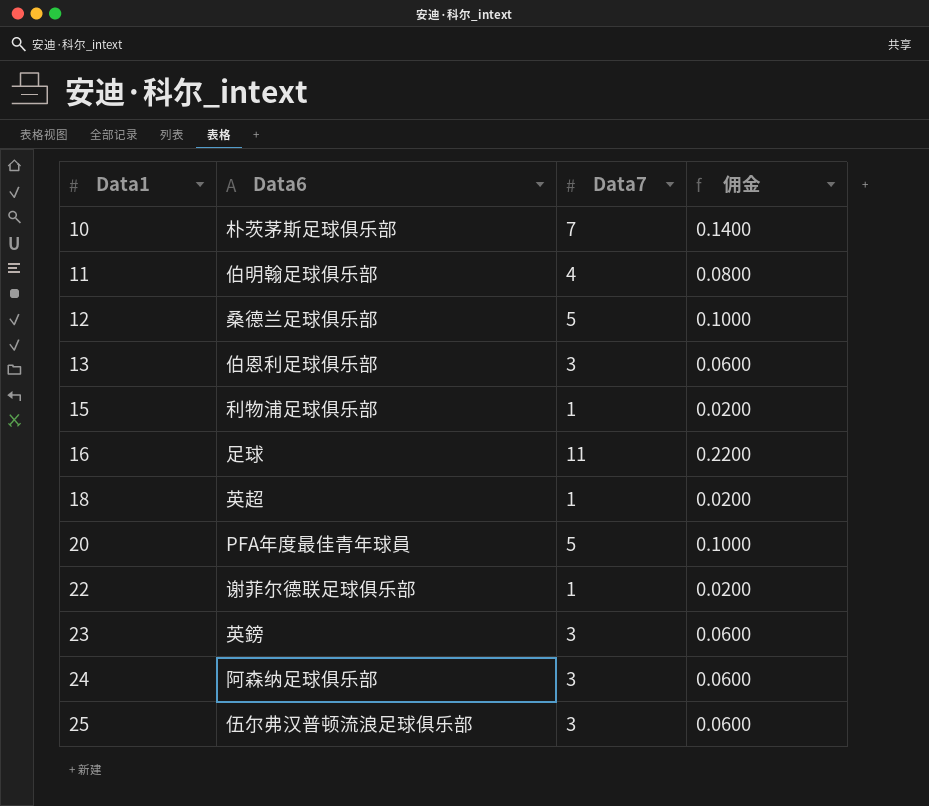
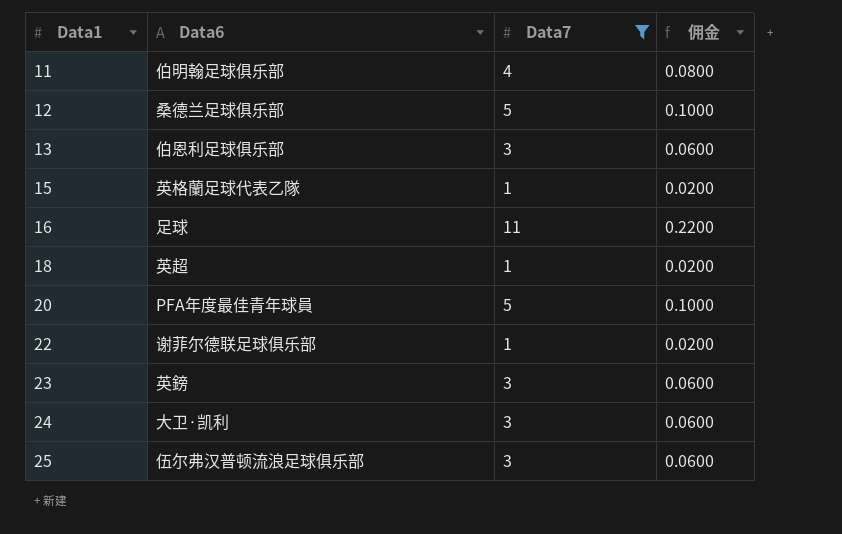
filter: none -> Data7 != 7
15 | Data6: 利物浦足球俱乐部 -> 英格蘭足球代表乙隊
24 | Data6: 阿森纳足球俱乐部 -> 大卫·凯利

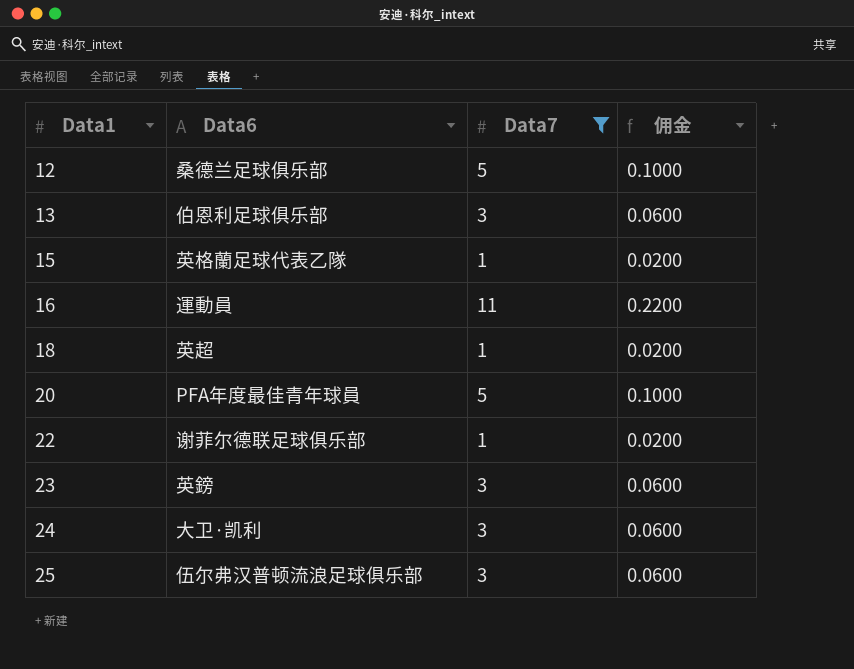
row 11: 伯明翰足球俱乐部 | 4 | 0.0800 -> none
16 | Data6: 足球 -> 運動員

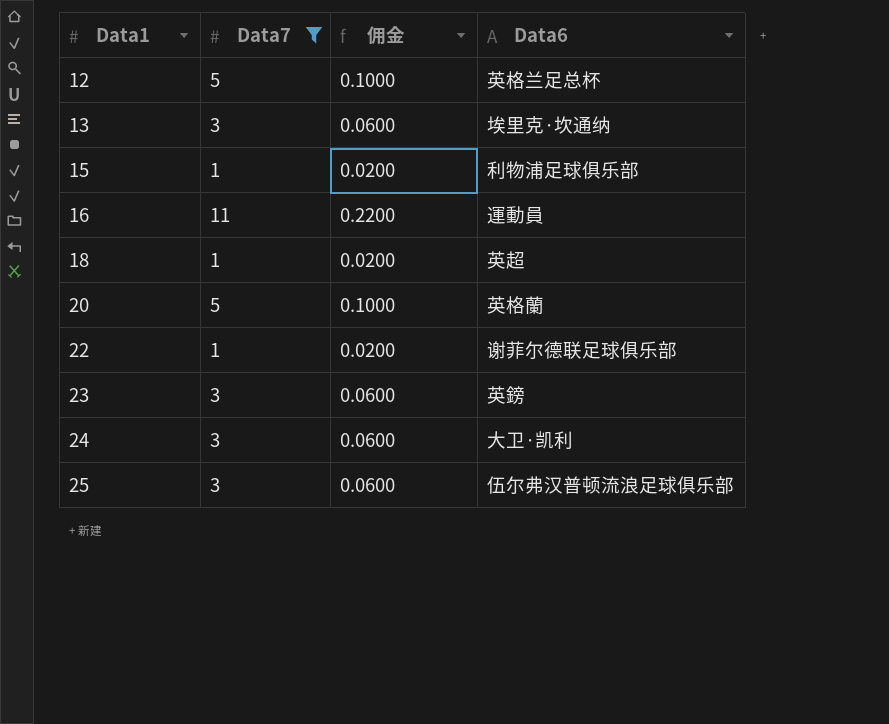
column Data6 | position: 2 -> 4
12 | Data6: 桑德兰足球俱乐部 -> 英格兰足总杯
13 | Data6: 伯恩利足球俱乐部 -> 埃里克·坎通纳
15 | Data6: 英格蘭足球代表乙隊 -> 利物浦足球俱乐部
20 | Data6: PFA年度最佳青年球員 -> 英格蘭

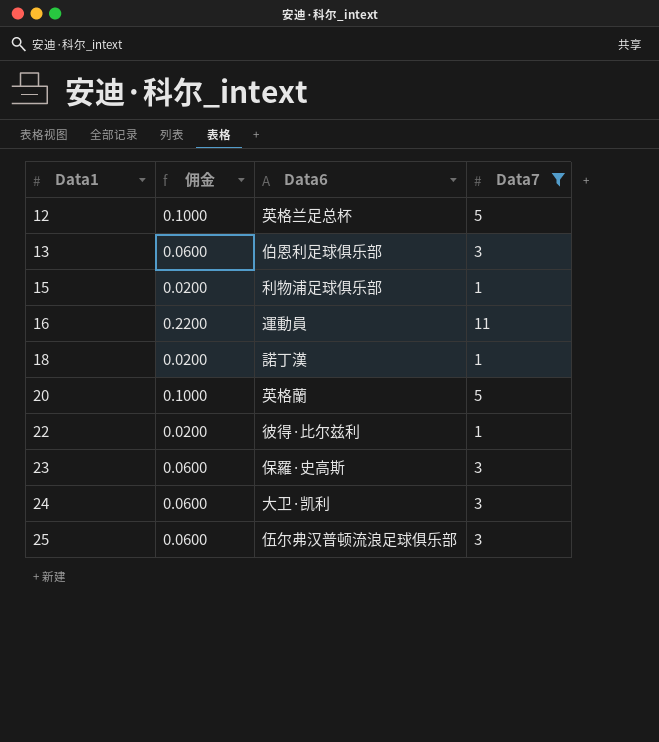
column Data7 | position: 2 -> 4
13 | Data6: 埃里克·坎通纳 -> 伯恩利足球俱乐部
18 | Data6: 英超 -> 諾丁漢
22 | Data6: 谢菲尔德联足球俱乐部 -> 彼得·比尔兹利
23 | Data6: 英鎊 -> 保羅·史高斯

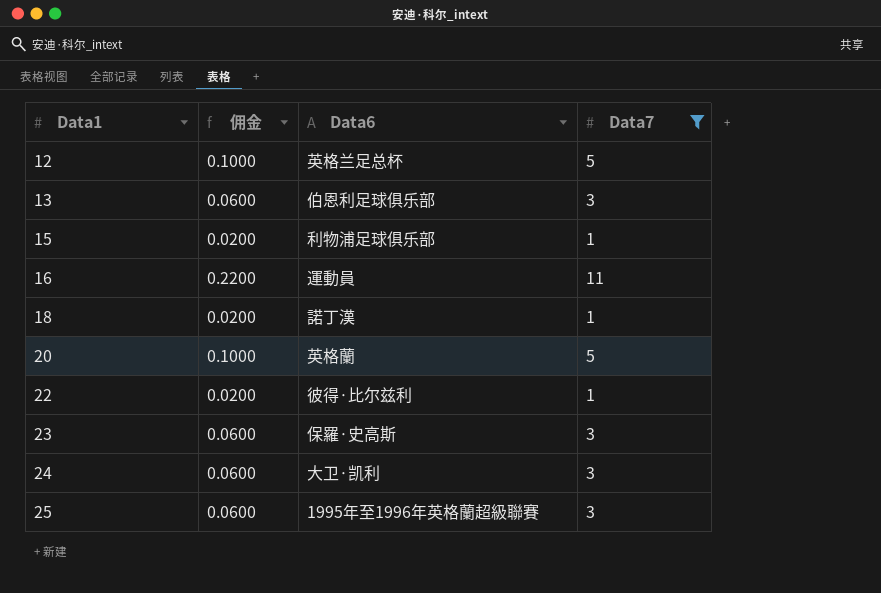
25 | Data6: 伍尔弗汉普顿流浪足球俱乐部 -> 1995年至1996年英格蘭超級聯賽

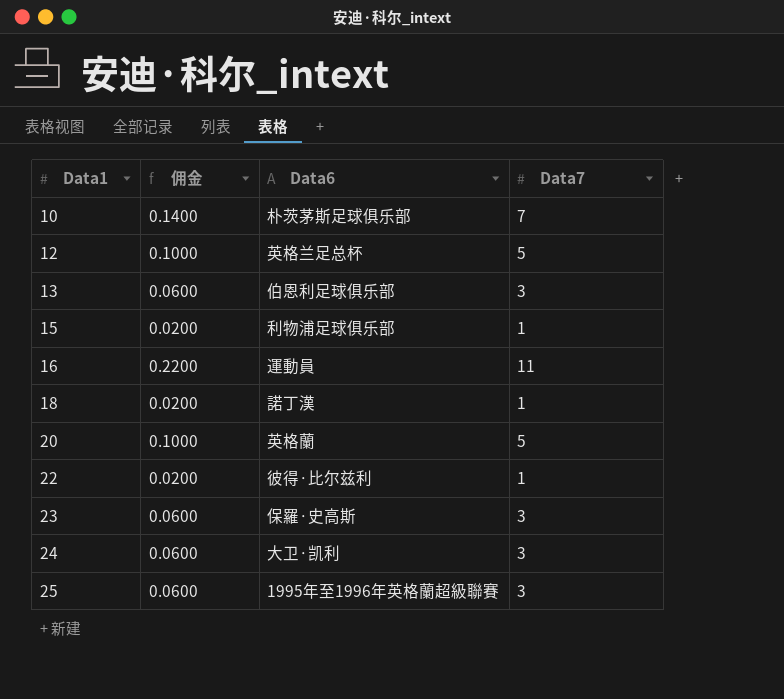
filter: Data7 != 7 -> none

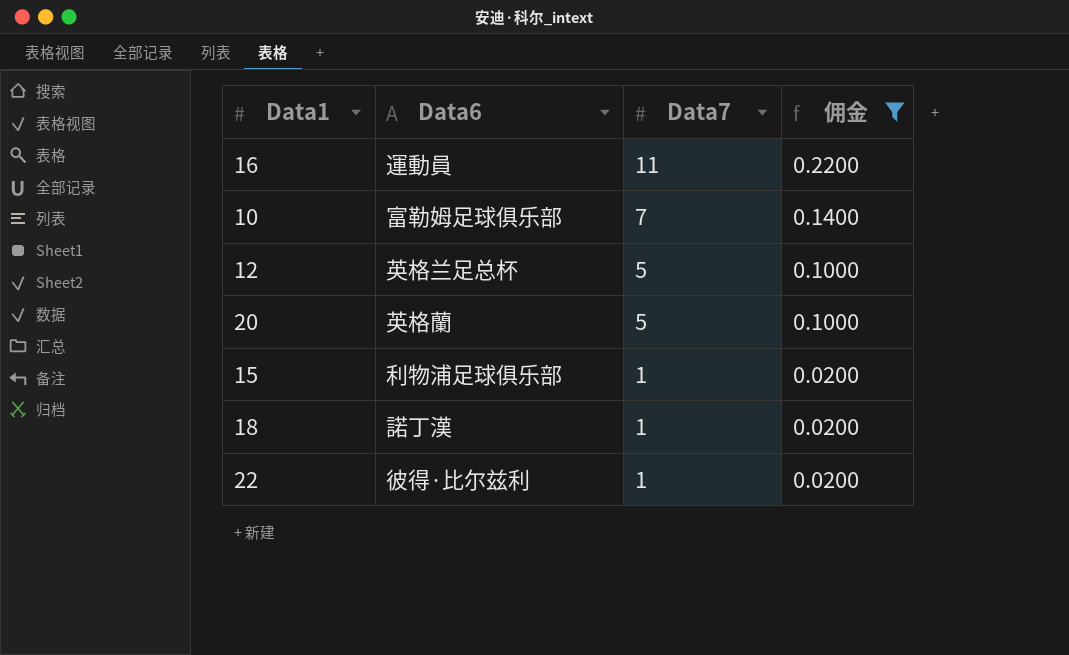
filter: none -> 佣金 != 0.0600
row order: Data1 ascending -> Data7 descending
column 佣金 | position: 2 -> 4
10 | Data6: 朴茨茅斯足球俱乐部 -> 富勒姆足球俱乐部

